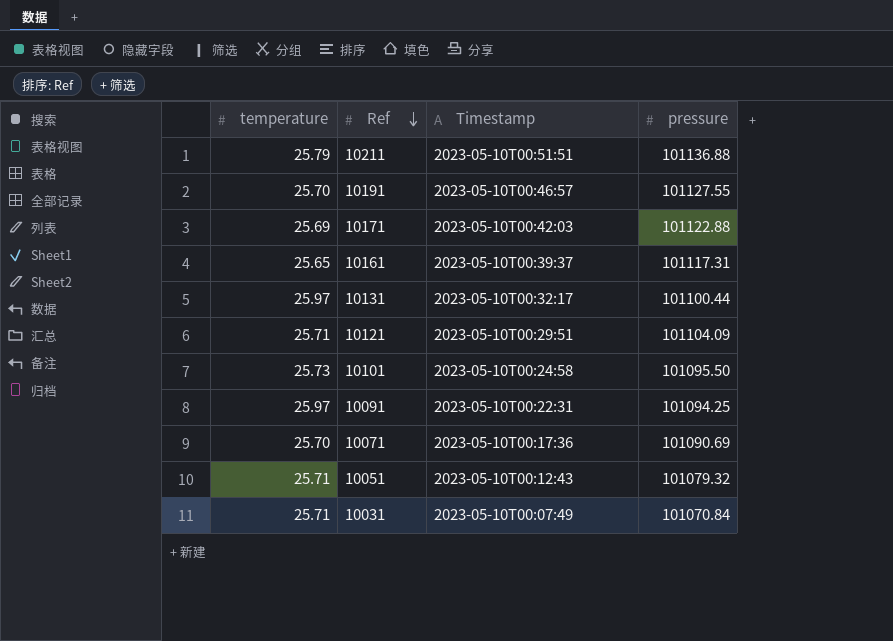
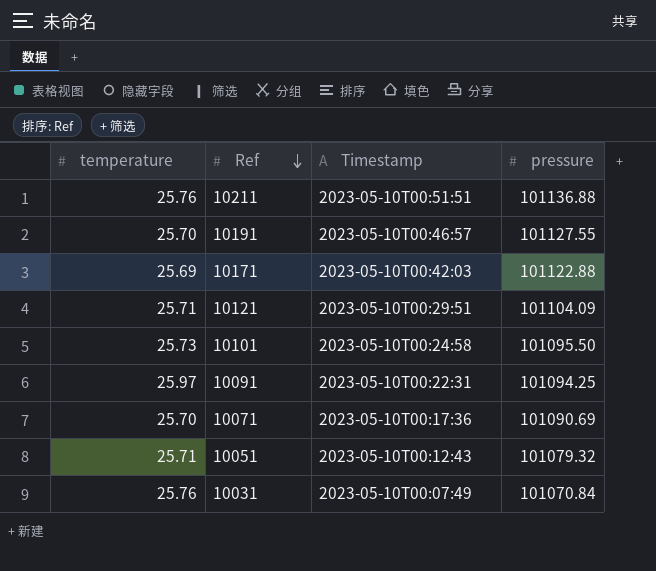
row 10161: 25.65 | 2023-05-10T00:39:37 | 101117.31 -> none
row 10131: 25.97 | 2023-05-10T00:32:17 | 101100.44 -> none
10211 | temperature: 25.79 -> 25.76
10031 | temperature: 25.71 -> 25.76

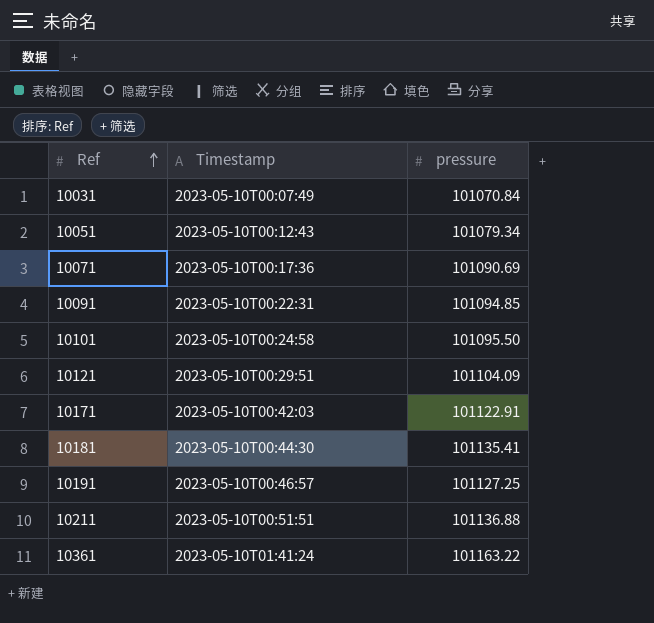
row order: Ref descending -> Ref ascending
column temperature | position: 1 -> none
10051 | pressure: 101079.32 -> 101079.34
10091 | pressure: 101094.25 -> 101094.85
10171 | pressure: 101122.88 -> 101122.91
row 10181: none -> 2023-05-10T00:44:30 | 101135.41
10191 | pressure: 101127.55 -> 101127.25
row 10361: none -> 2023-05-10T01:41:24 | 101163.22

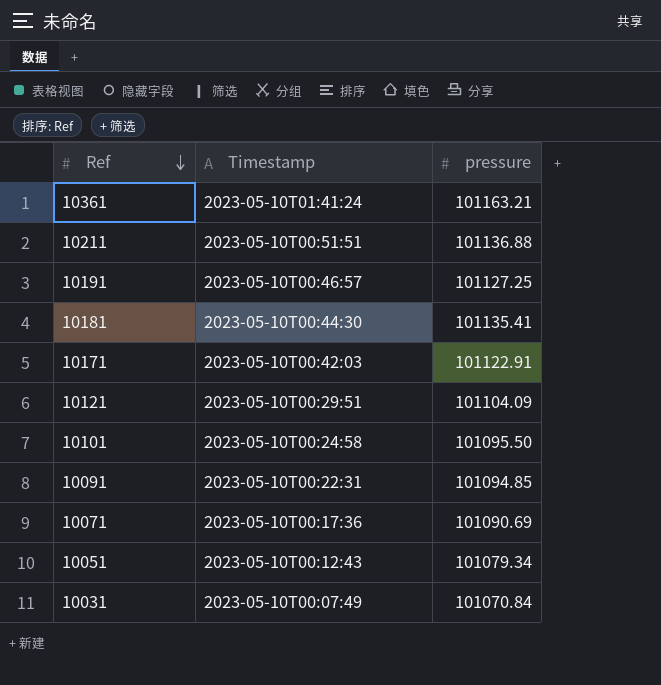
row order: Ref ascending -> Ref descending
10361 | pressure: 101163.22 -> 101163.21

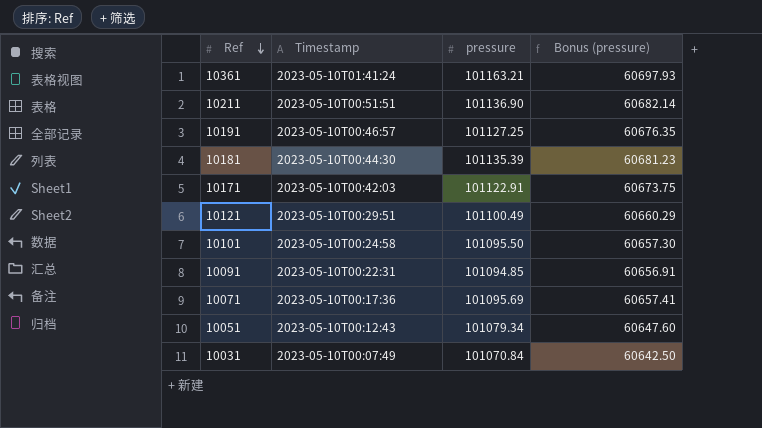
column Bonus (pressure) | formula: none -> [pressure] * 0.6
10211 | pressure: 101136.88 -> 101136.90
10181 | pressure: 101135.41 -> 101135.39
10121 | pressure: 101104.09 -> 101100.49
10071 | pressure: 101090.69 -> 101095.69

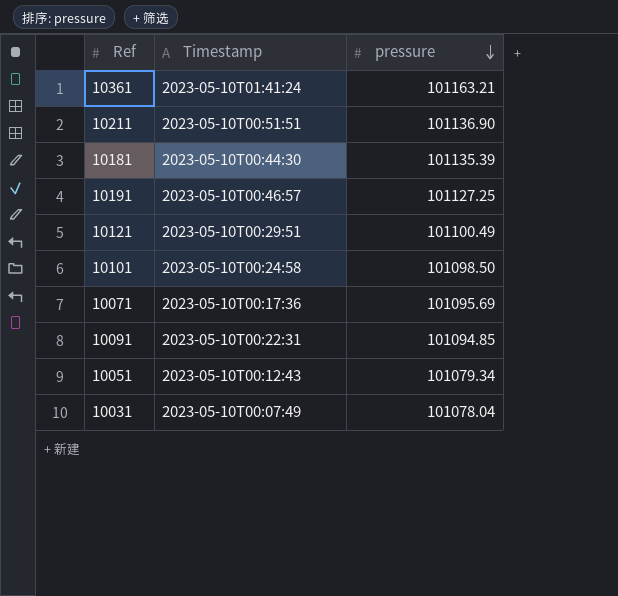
row order: Ref descending -> pressure descending
column Bonus (pressure) | formula: [pressure] * 0.6 -> none
row 10171: 2023-05-10T00:42:03 | 101122.91 | 60673.75 -> none
10101 | pressure: 101095.50 -> 101098.50
10031 | pressure: 101070.84 -> 101078.04

